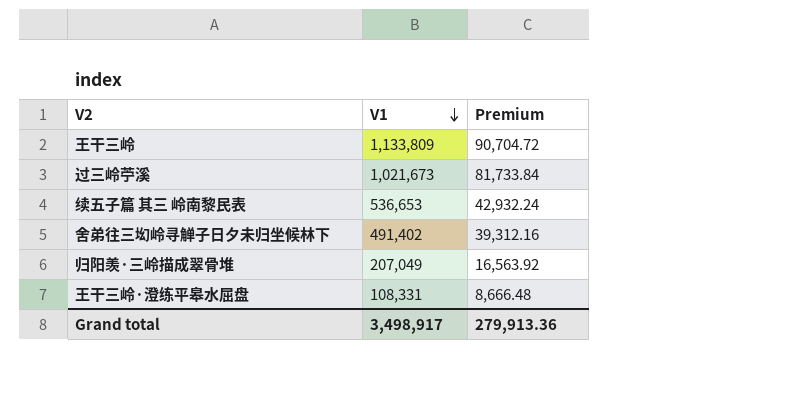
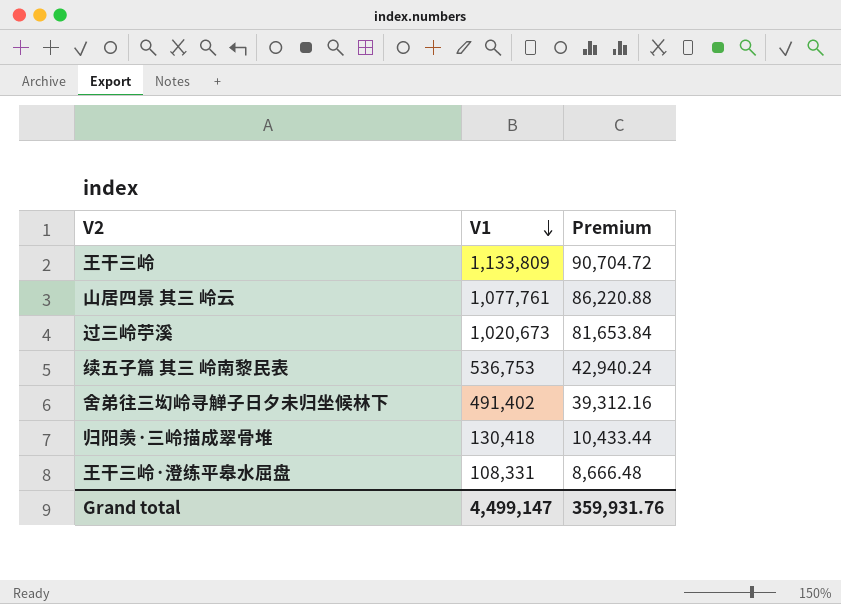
row 山居四景 其三 岭云: none -> 1,077,761 | 86,220.88
过三岭苧溪 | V1: 1,021,673 -> 1,020,673
过三岭苧溪 | Premium: 81,733.84 -> 81,653.84
续五子篇 其三 岭南黎民表 | V1: 536,653 -> 536,753
续五子篇 其三 岭南黎民表 | Premium: 42,932.24 -> 42,940.24
归阳羡·三岭描成翠骨堆 | V1: 207,049 -> 130,418
归阳羡·三岭描成翠骨堆 | Premium: 16,563.92 -> 10,433.44
Grand total | V1: 3,498,917 -> 4,499,147
Grand total | Premium: 279,913.36 -> 359,931.76

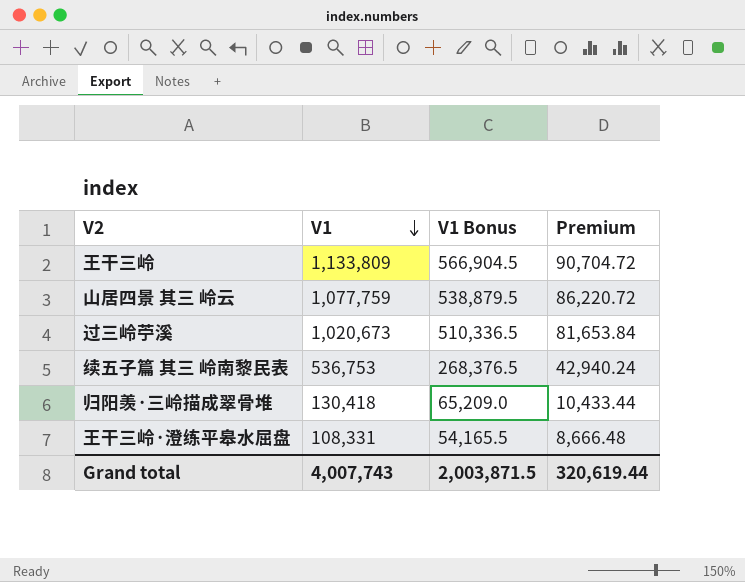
column V1 Bonus | formula: none -> [V1] * 0.5
row 舍弟往三㘭岭寻觯子日夕未归坐候林下: 491,402 | 39,312.16 -> none
山居四景 其三 岭云 | V1: 1,077,761 -> 1,077,759
山居四景 其三 岭云 | Premium: 86,220.88 -> 86,220.72
Grand total | V1: 4,499,147 -> 4,007,743
Grand total | Premium: 359,931.76 -> 320,619.44

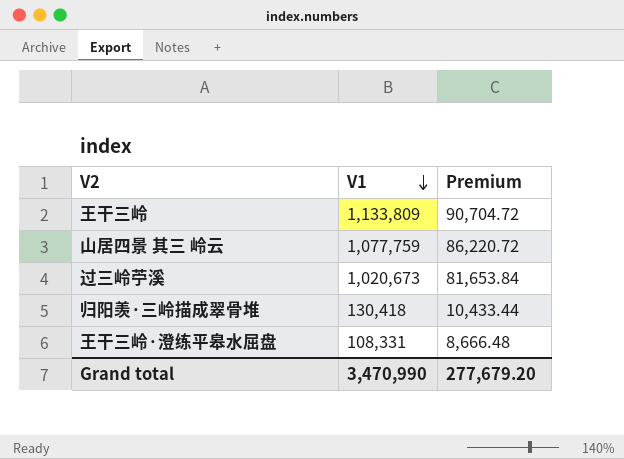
column V1 Bonus | formula: [V1] * 0.5 -> none
row 续五子篇 其三 岭南黎民表: 536,753 | 268,376.5 | 42,940.24 -> none
Grand total | V1: 4,007,743 -> 3,470,990
Grand total | Premium: 320,619.44 -> 277,679.20

